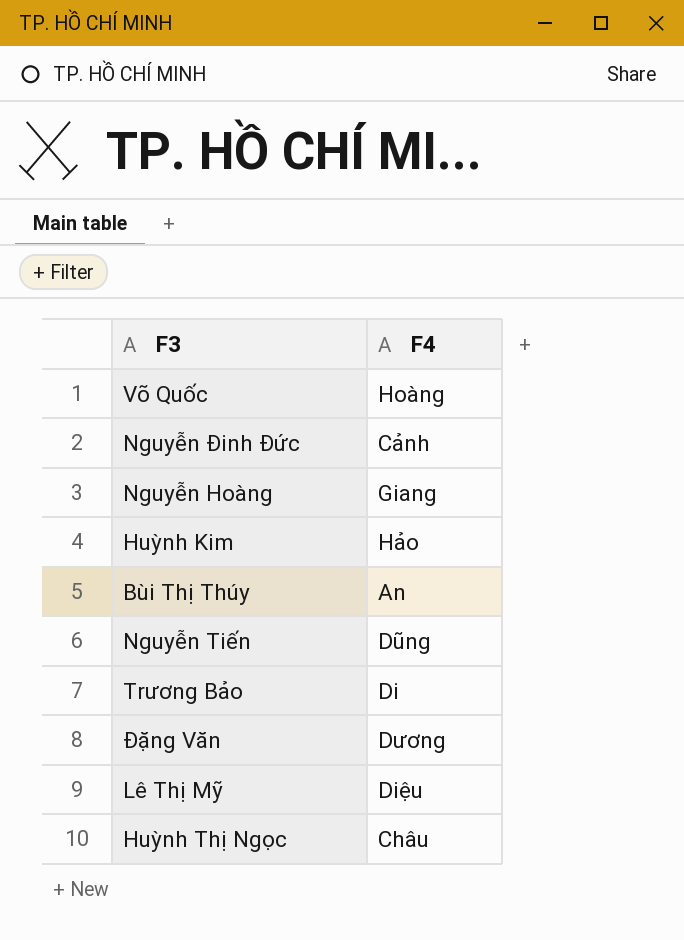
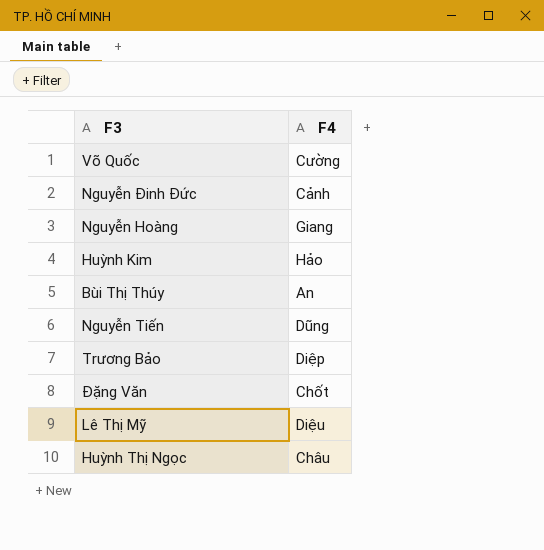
Võ Quốc | F4: Hoàng -> Cường
Trương Bảo | F4: Di -> Diệp
Đặng Văn | F4: Dương -> Chốt

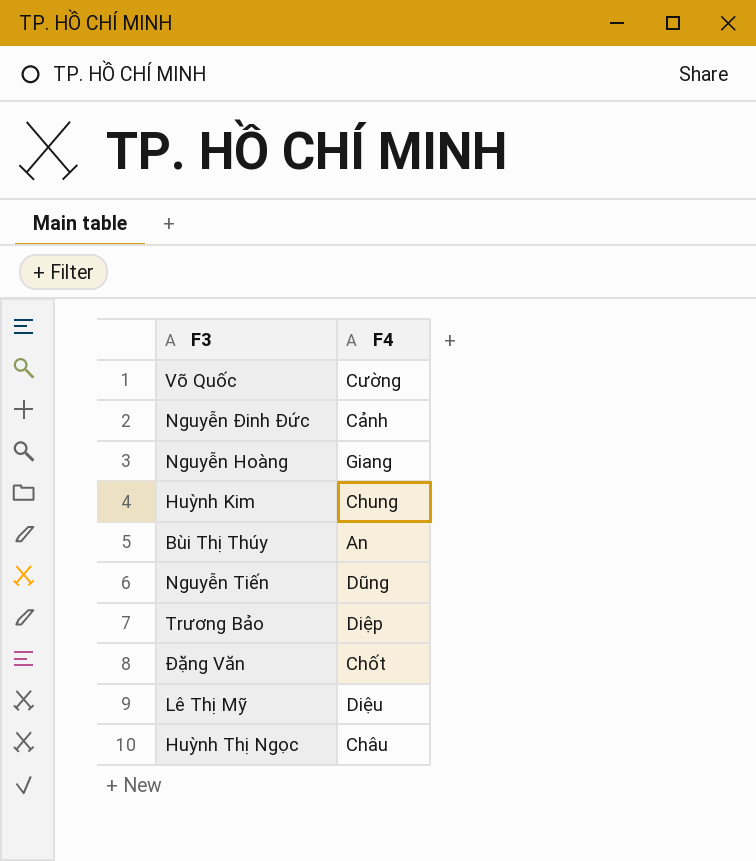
Huỳnh Kim | F4: Hảo -> Chung

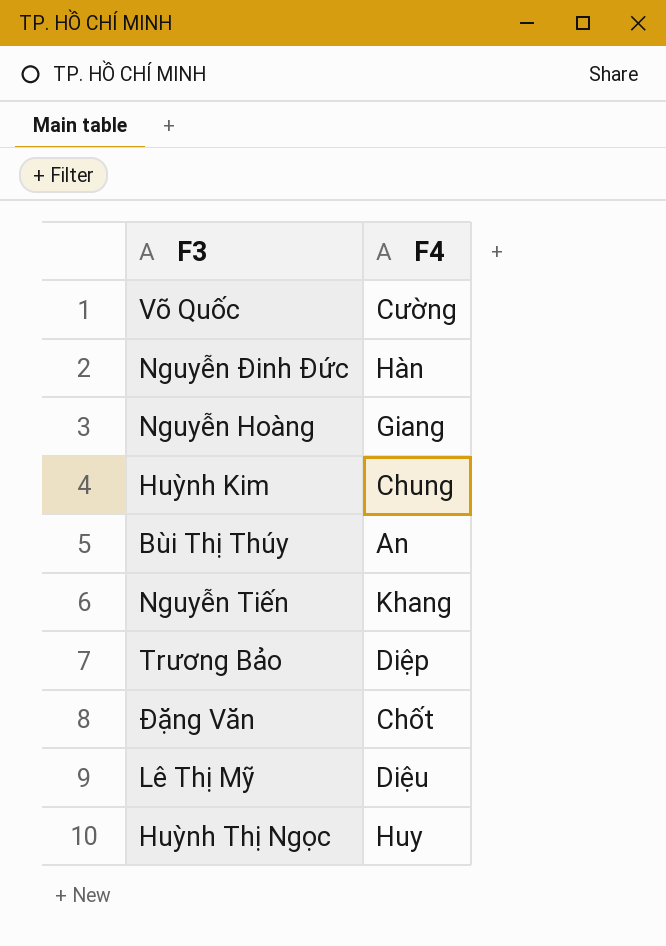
Nguyễn Đinh Đức | F4: Cảnh -> Hàn
Nguyễn Tiến | F4: Dũng -> Khang
Huỳnh Thị Ngọc | F4: Châu -> Huy

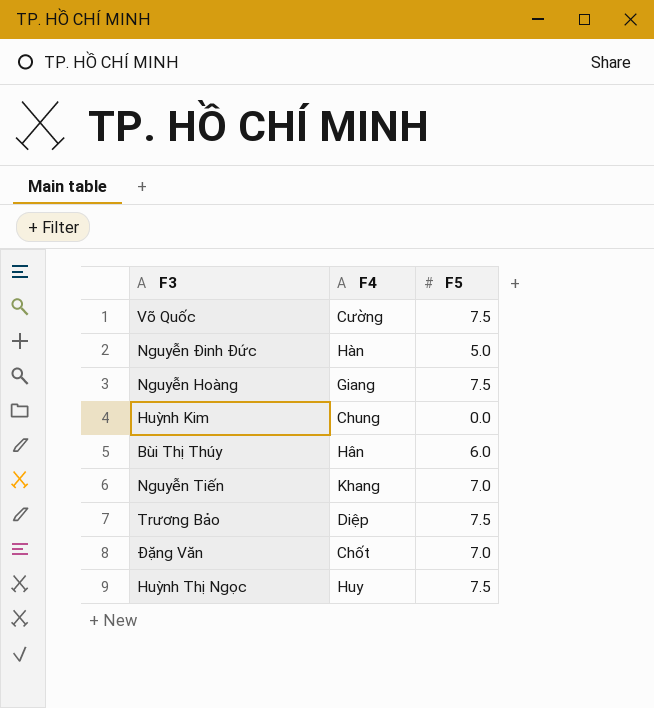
column F5 | position: none -> 3
row Lê Thị Mỹ: Diệu -> none
Bùi Thị Thúy | F4: An -> Hân

